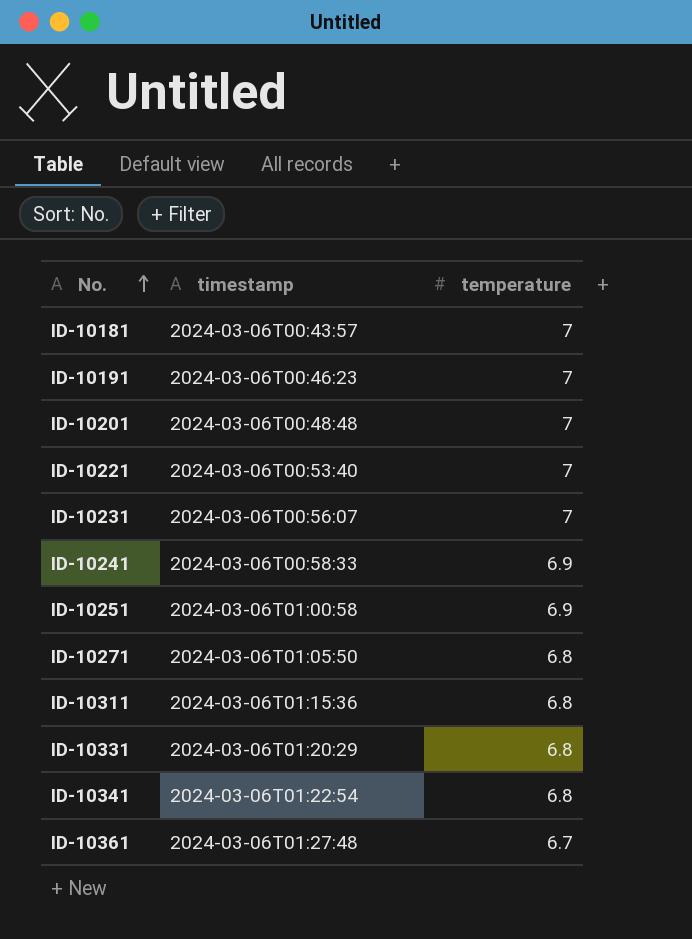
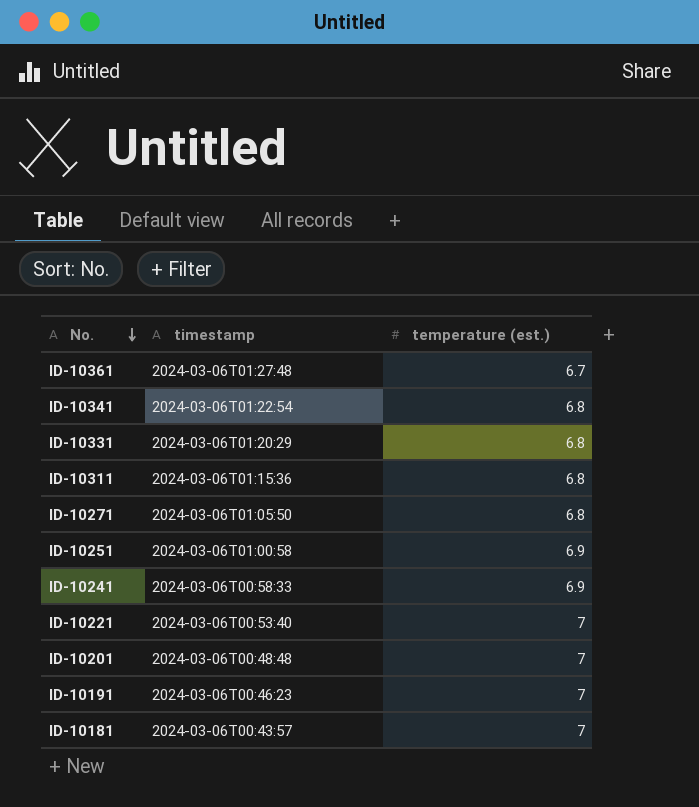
row order: No. ascending -> No. descending
column name: temperature -> temperature (est.)
row ID-10231: 2024-03-06T00:56:07 | 7 -> none

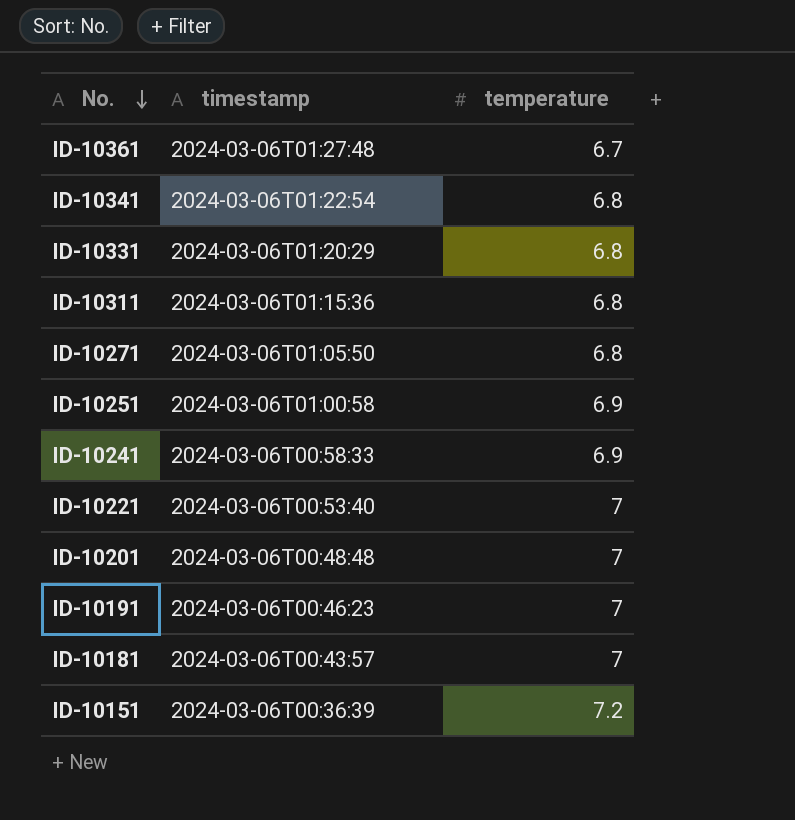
column name: temperature (est.) -> temperature
row ID-10151: none -> 2024-03-06T00:36:39 | 7.2

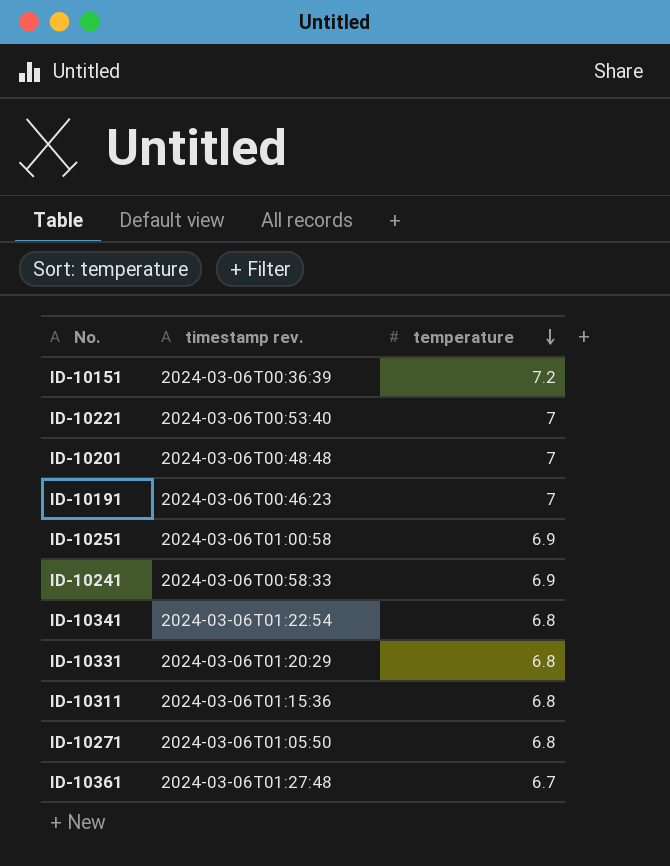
row order: No. descending -> temperature descending
column name: timestamp -> timestamp rev.
row ID-10181: 2024-03-06T00:43:57 | 7 -> none

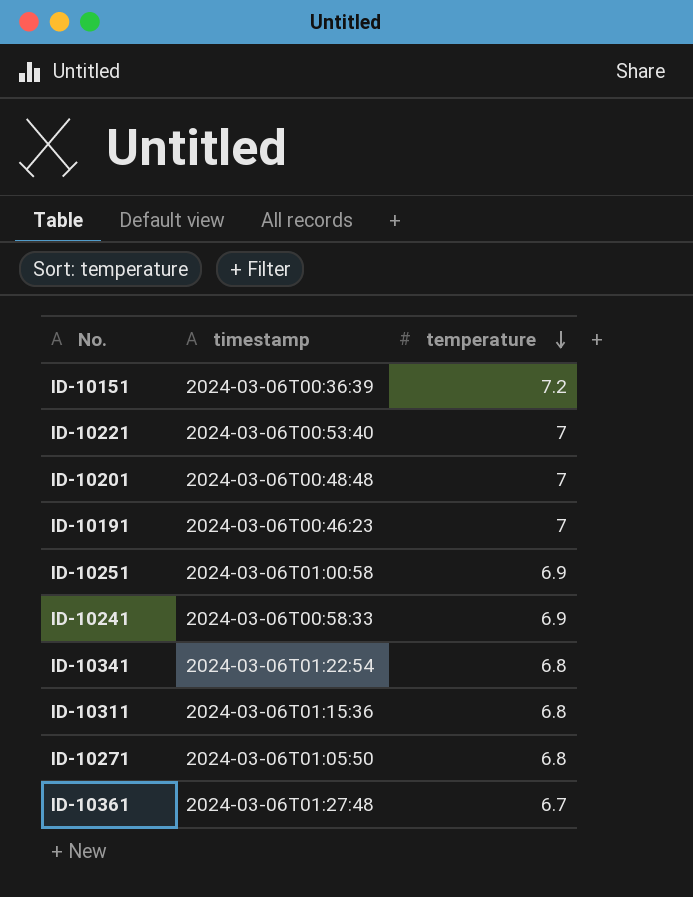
column name: timestamp rev. -> timestamp
row ID-10331: 2024-03-06T01:20:29 | 6.8 -> none

